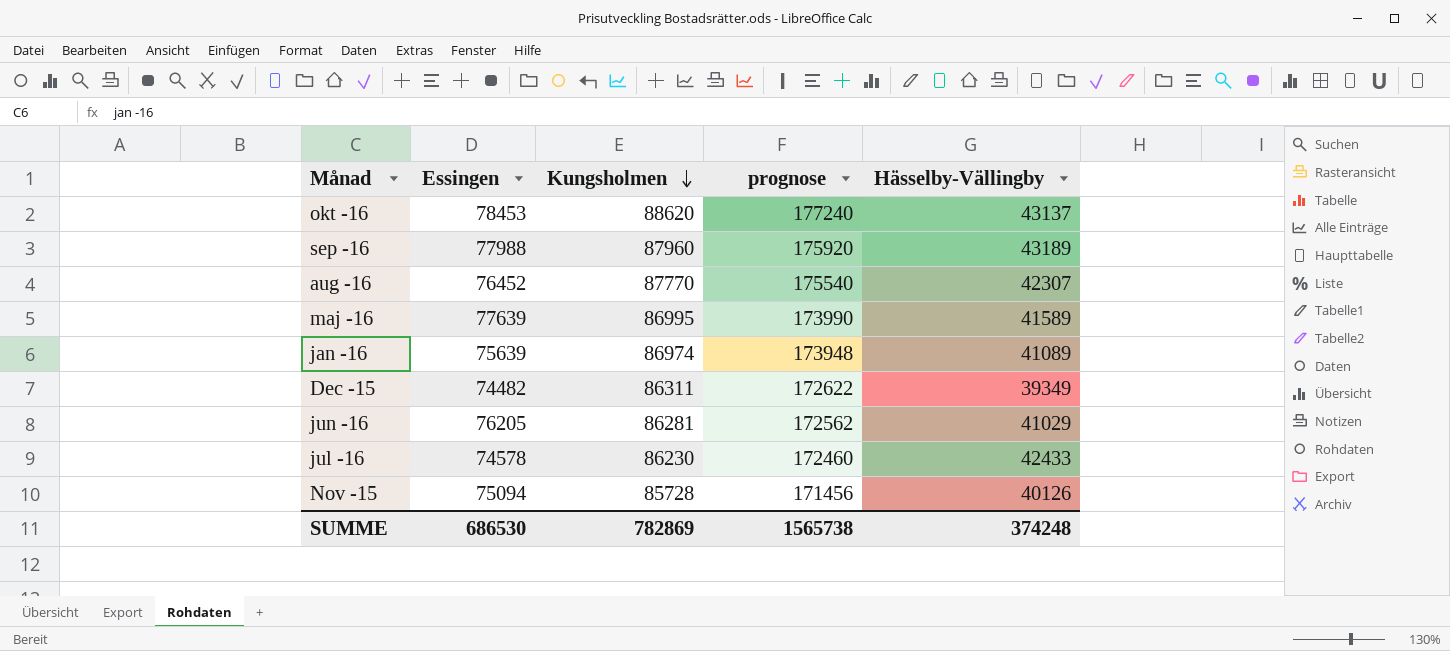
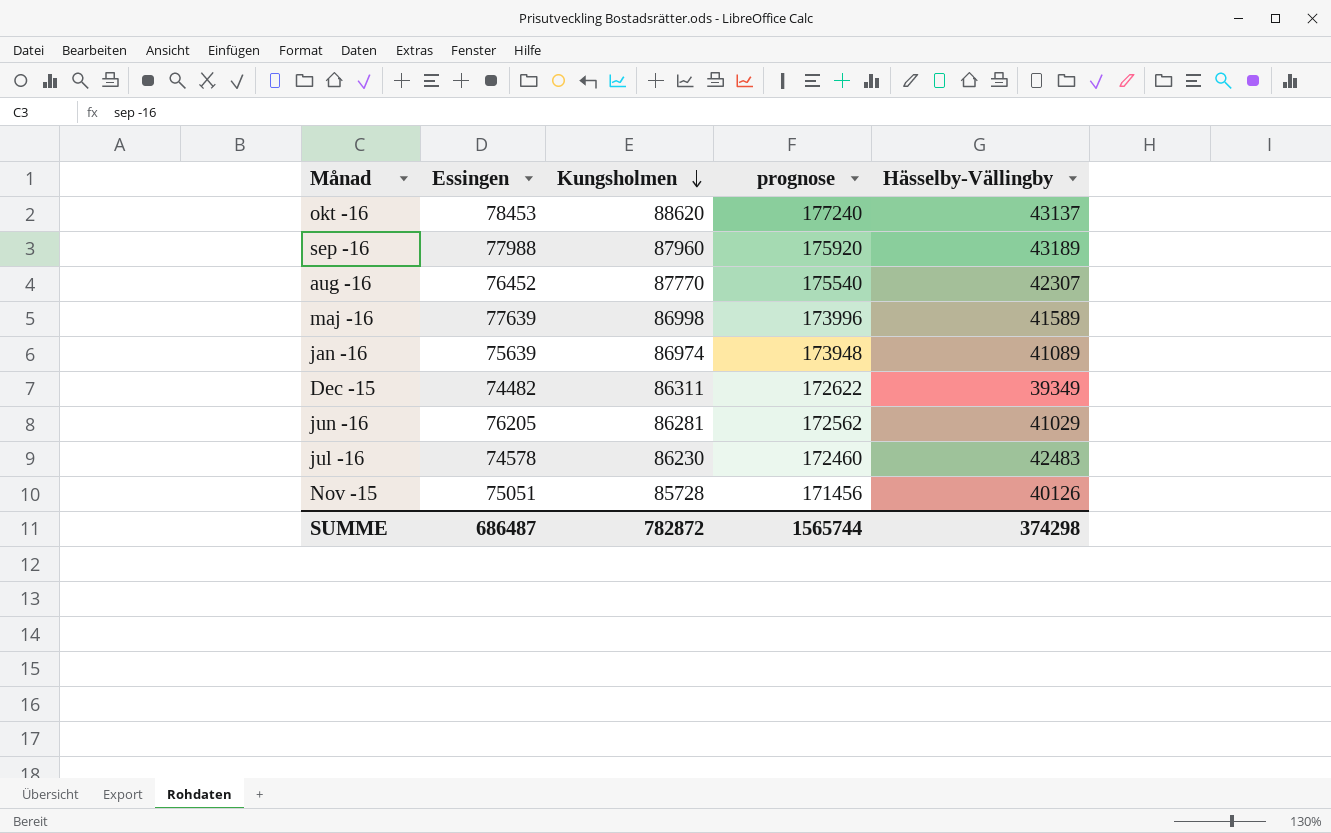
maj -16 | Kungsholmen: 86995 -> 86998
maj -16 | prognose: 173990 -> 173996
jul -16 | Hässelby-Vällingby: 42433 -> 42483
Nov -15 | Essingen: 75094 -> 75051
SUMME | Essingen: 686530 -> 686487
SUMME | Kungsholmen: 782869 -> 782872
SUMME | prognose: 1565738 -> 1565744
SUMME | Hässelby-Vällingby: 374248 -> 374298

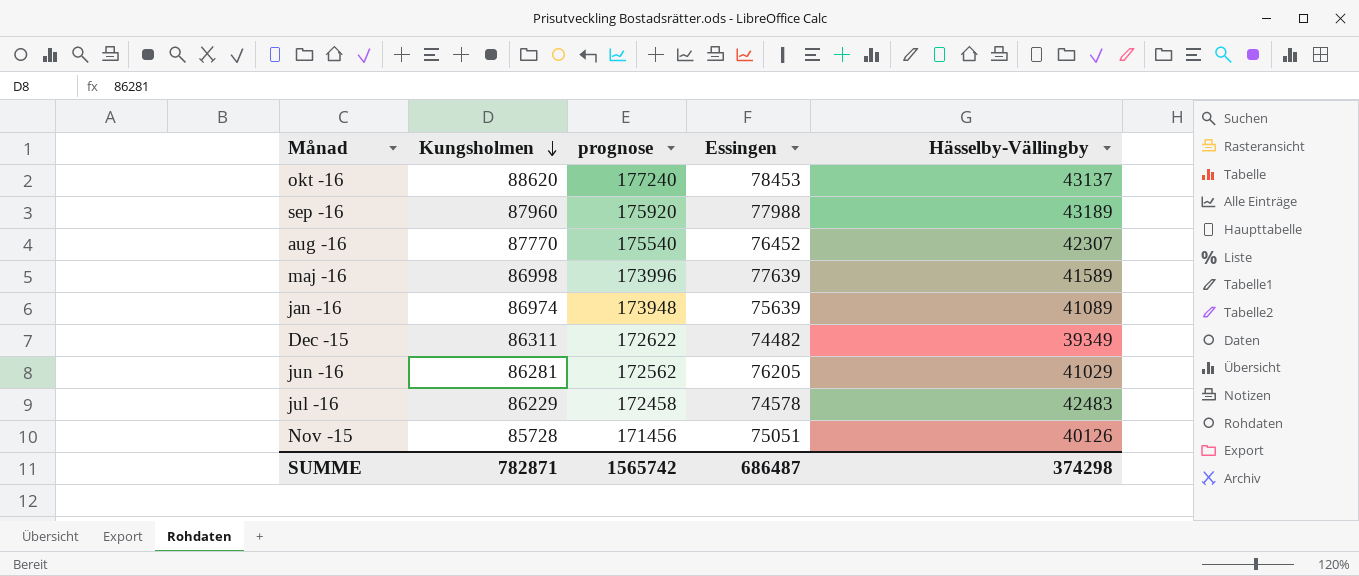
column Essingen | position: 2 -> 4
jul -16 | Kungsholmen: 86230 -> 86229
jul -16 | prognose: 172460 -> 172458
SUMME | Kungsholmen: 782872 -> 782871
SUMME | prognose: 1565744 -> 1565742

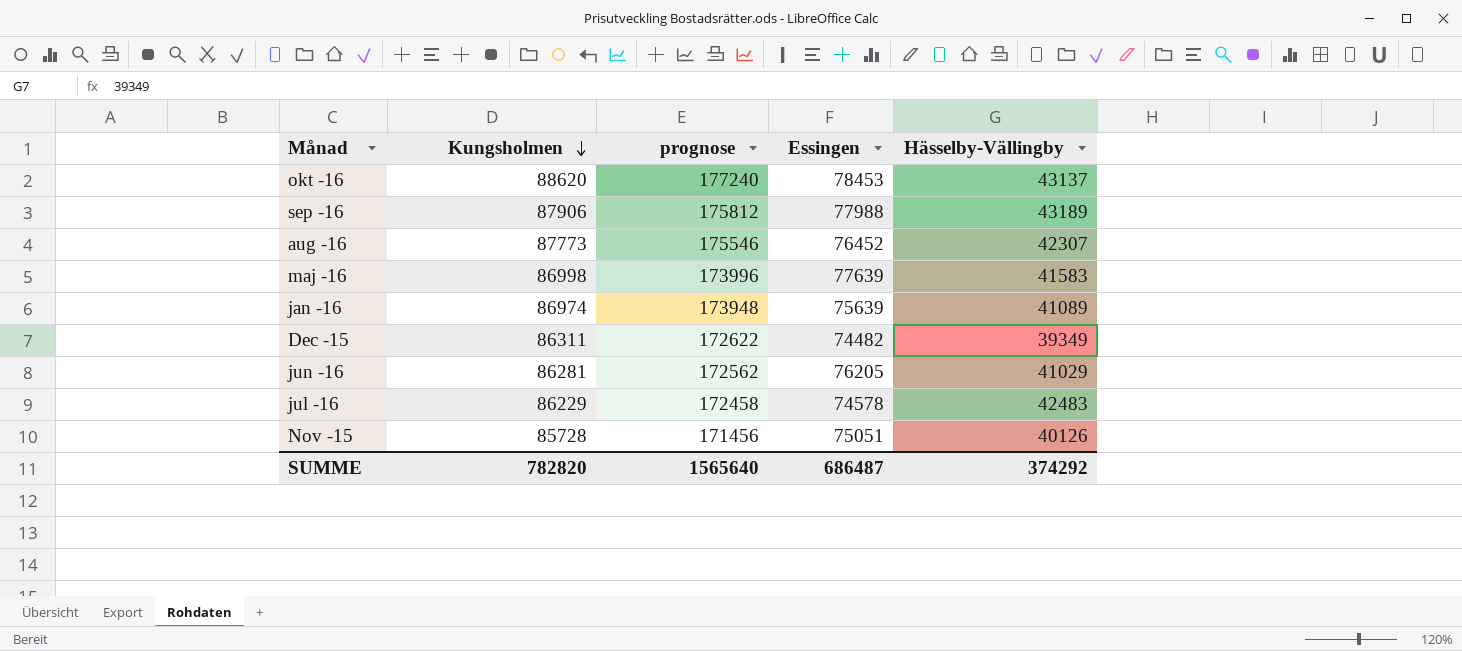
sep -16 | Kungsholmen: 87960 -> 87906
sep -16 | prognose: 175920 -> 175812
aug -16 | Kungsholmen: 87770 -> 87773
aug -16 | prognose: 175540 -> 175546
maj -16 | Hässelby-Vällingby: 41589 -> 41583
SUMME | Kungsholmen: 782871 -> 782820
SUMME | prognose: 1565742 -> 1565640
SUMME | Hässelby-Vällingby: 374298 -> 374292

